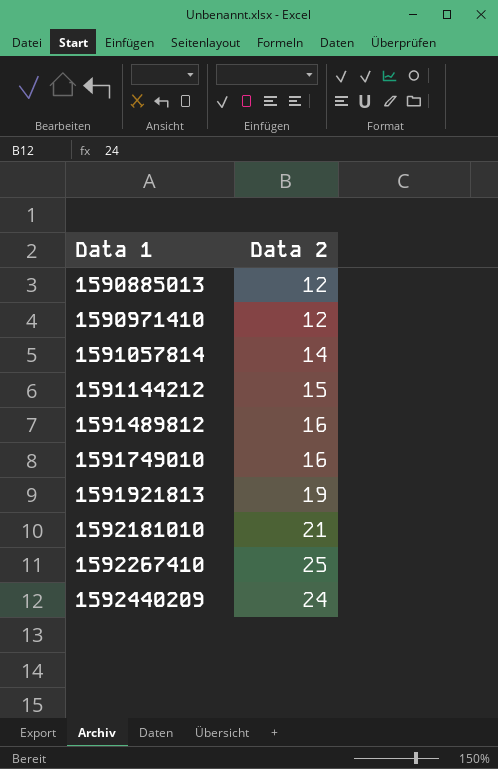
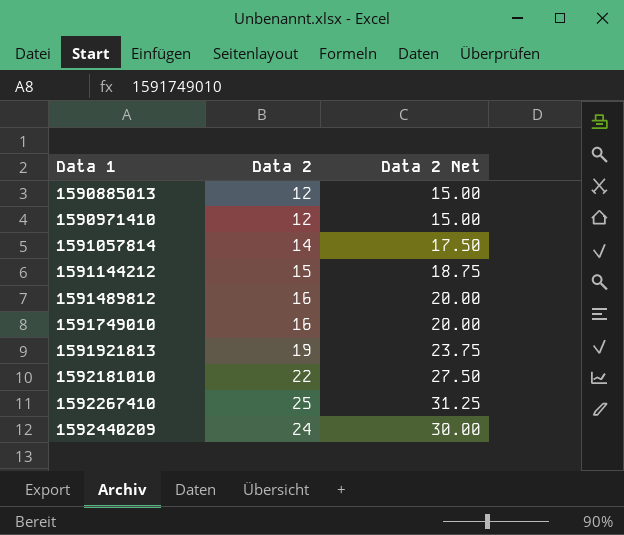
column Data 2 Net | formula: none -> [Data 2] * 1.25
1592181010 | Data 2: 21 -> 22

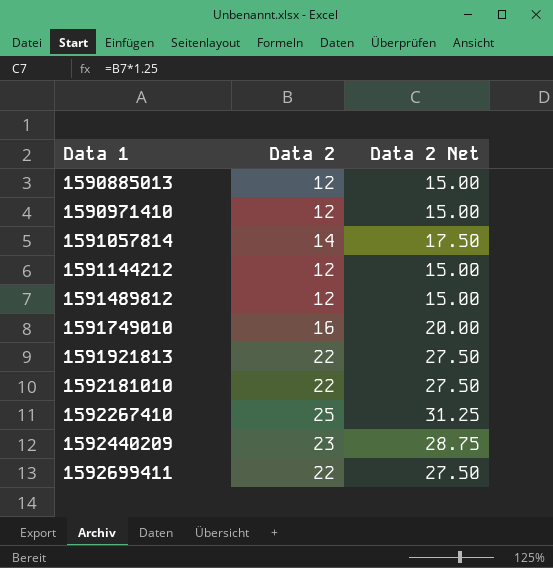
1591144212 | Data 2: 15 -> 12
1591144212 | Data 2 Net: 18.75 -> 15.00
1591489812 | Data 2: 16 -> 12
1591489812 | Data 2 Net: 20.00 -> 15.00
1591921813 | Data 2: 19 -> 22
1591921813 | Data 2 Net: 23.75 -> 27.50
1592440209 | Data 2: 24 -> 23
1592440209 | Data 2 Net: 30.00 -> 28.75
row 1592699411: none -> 22 | 27.50

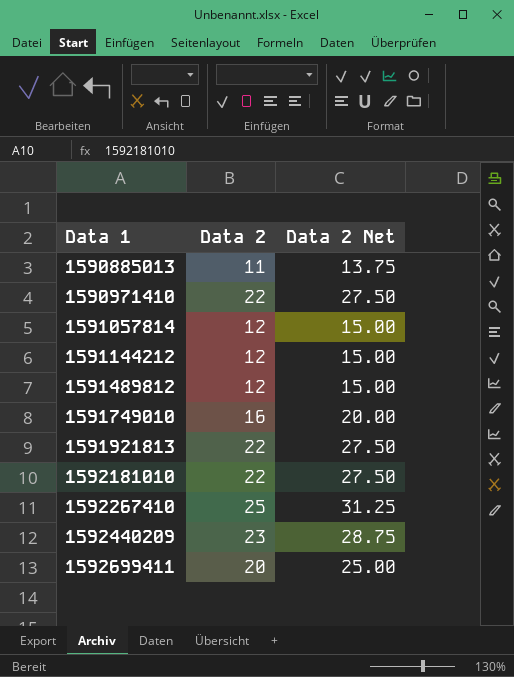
1590885013 | Data 2: 12 -> 11
1590885013 | Data 2 Net: 15.00 -> 13.75
1590971410 | Data 2: 12 -> 22
1590971410 | Data 2 Net: 15.00 -> 27.50
1591057814 | Data 2: 14 -> 12
1591057814 | Data 2 Net: 17.50 -> 15.00
1592699411 | Data 2: 22 -> 20
1592699411 | Data 2 Net: 27.50 -> 25.00

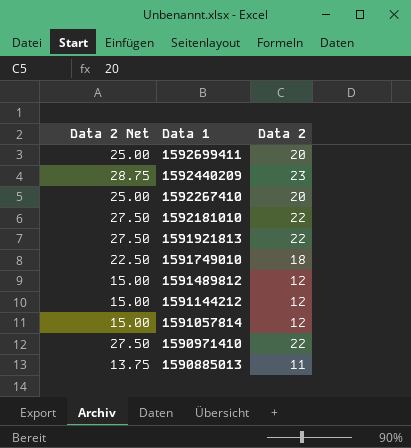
row order: Data 1 ascending -> Data 1 descending
column Data 2 Net | position: 3 -> 1
1592267410 | Data 2 Net: 31.25 -> 25.00
1592267410 | Data 2: 25 -> 20
1591749010 | Data 2 Net: 20.00 -> 22.50
1591749010 | Data 2: 16 -> 18

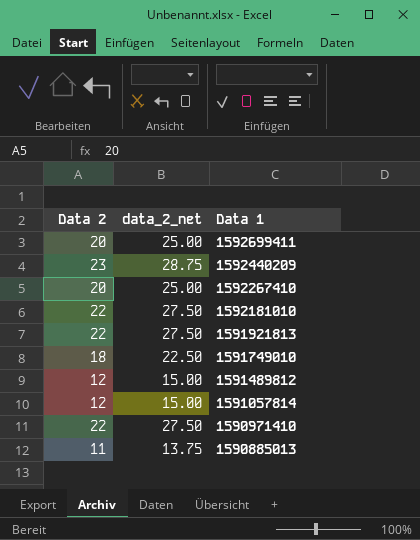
column Data 2 | position: 3 -> 1
column name: Data 2 Net -> data_2_net
row 1591144212: 15.00 | 12 -> none

